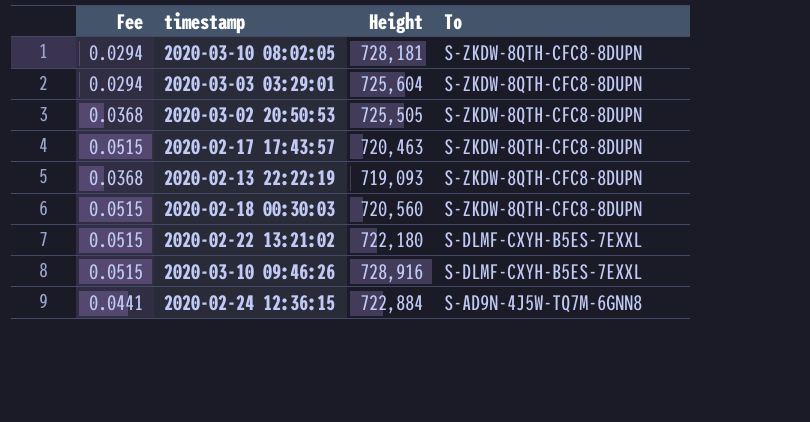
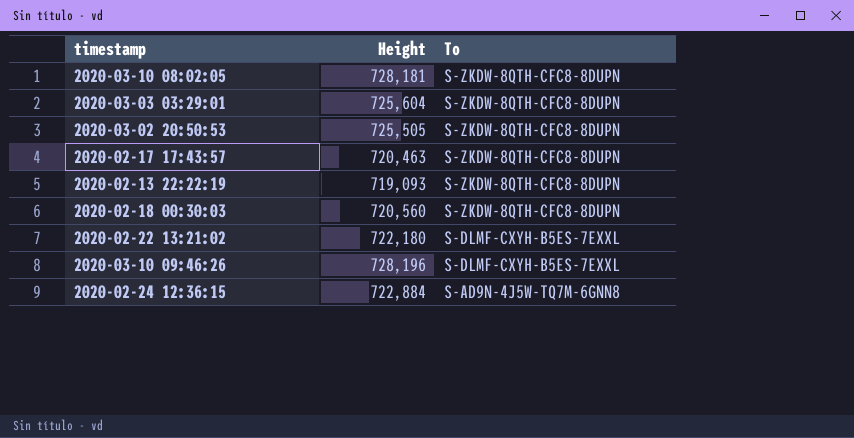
column Fee | position: 1 -> none
2020-03-10 09:46:26 | Height: 728,916 -> 728,196

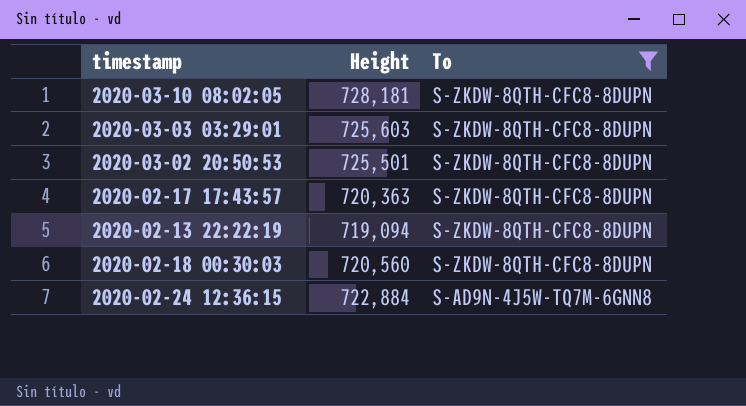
filter: none -> To != S-DLMF-CXYH-B5ES-7EXXL
2020-03-03 03:29:01 | Height: 725,604 -> 725,603
2020-03-02 20:50:53 | Height: 725,505 -> 725,501
2020-02-17 17:43:57 | Height: 720,463 -> 720,363
2020-02-13 22:22:19 | Height: 719,093 -> 719,094

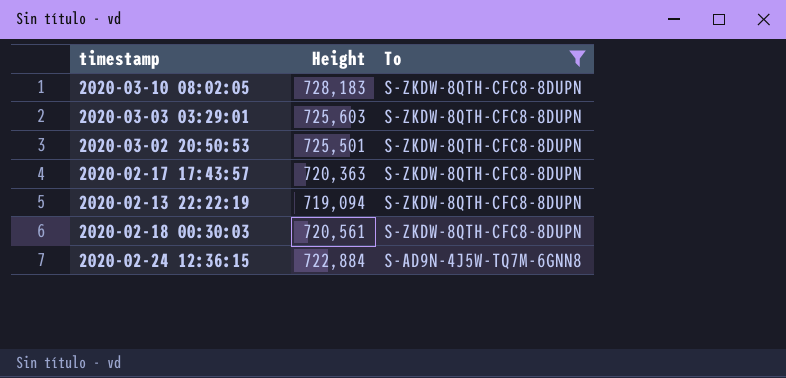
2020-03-10 08:02:05 | Height: 728,181 -> 728,183
2020-02-18 00:30:03 | Height: 720,560 -> 720,561

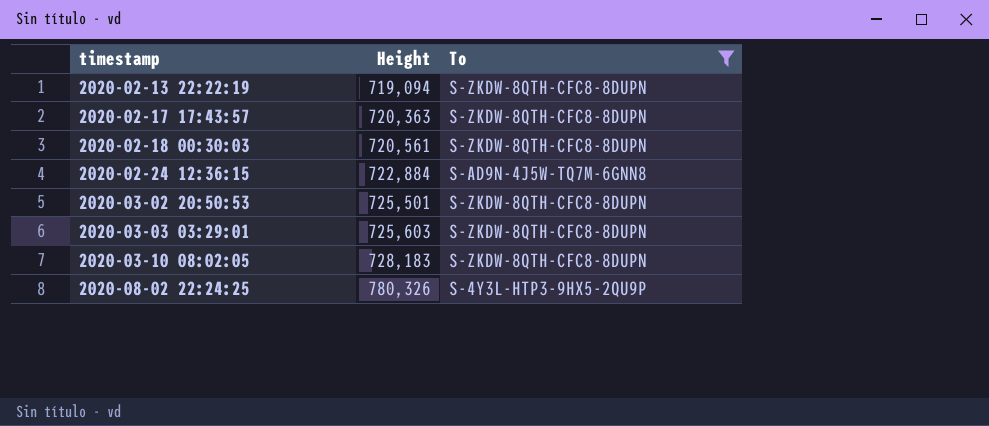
row order: To descending -> timestamp ascending
row 2020-08-02 22:24:25: none -> 780,326 | S-4Y3L-HTP3-9HX5-2QU9P

